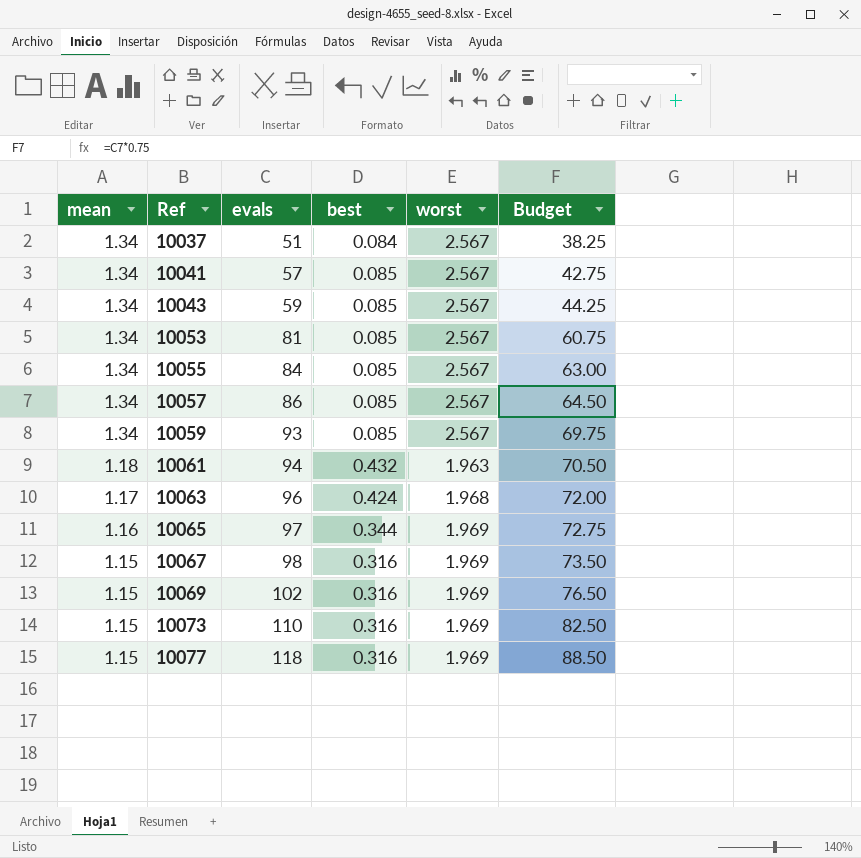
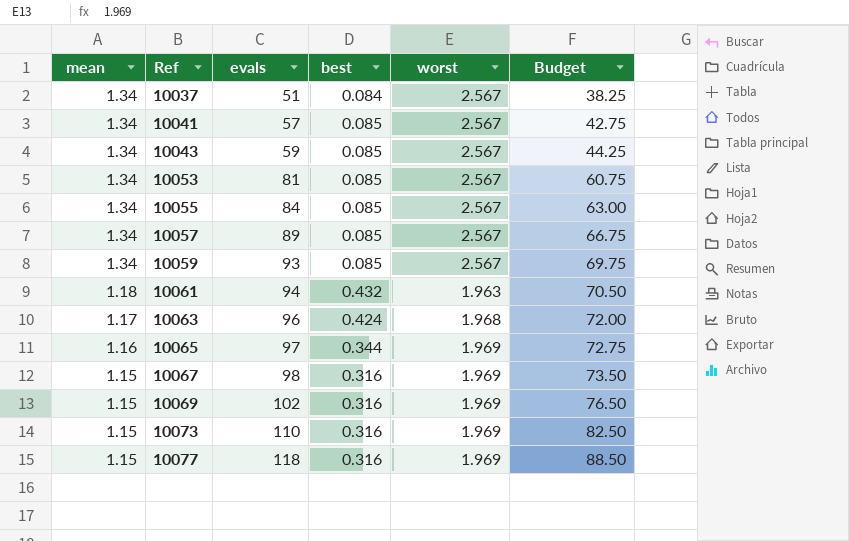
10057 | evals: 86 -> 89
10057 | Budget: 64.50 -> 66.75

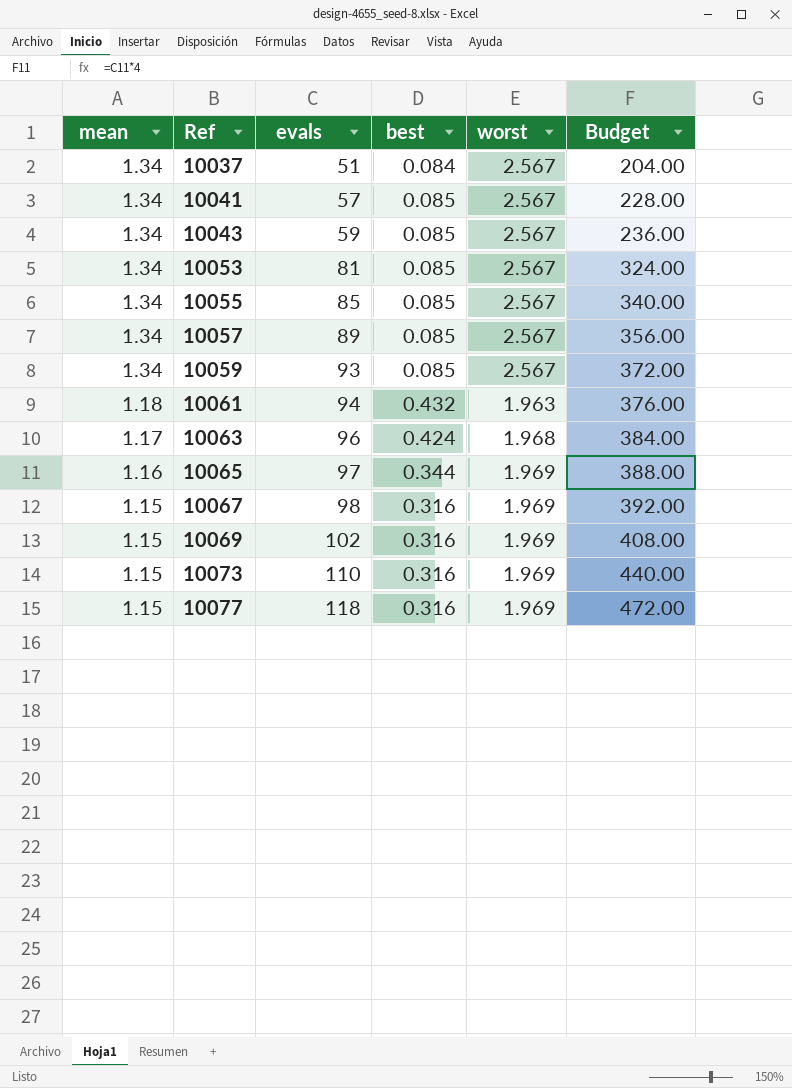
column Budget | formula: [evals] * 0.75 -> [evals] * 4
10055 | evals: 84 -> 85

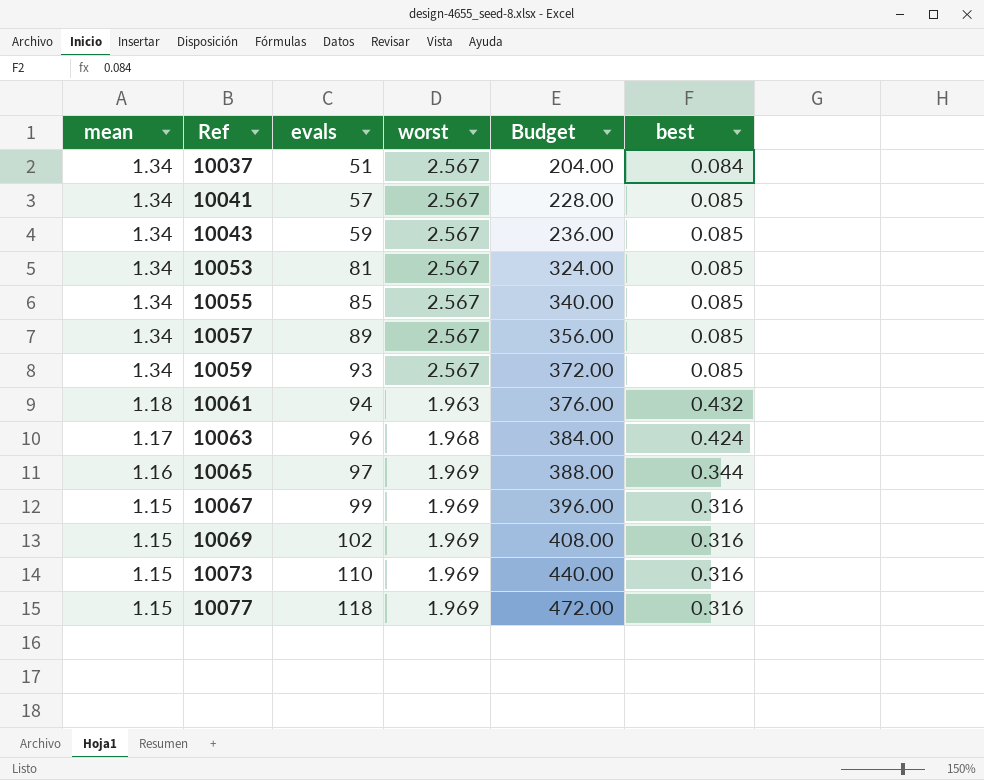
column best | position: 4 -> 6
10067 | evals: 98 -> 99
10067 | Budget: 392.00 -> 396.00

